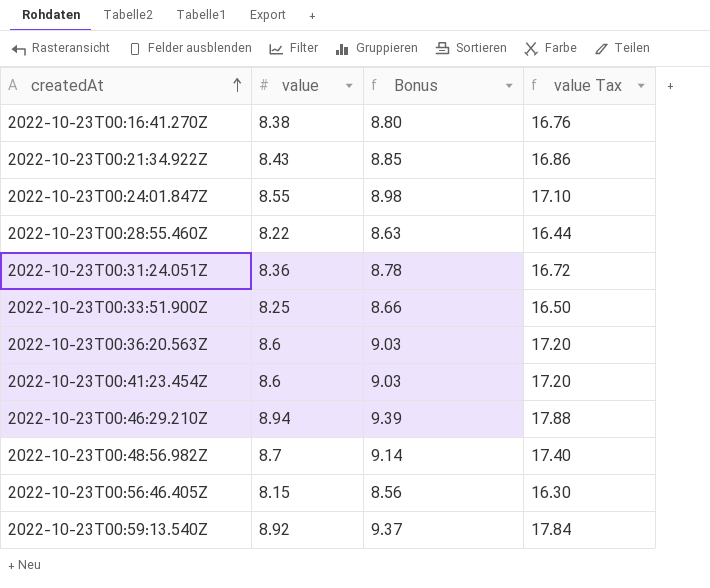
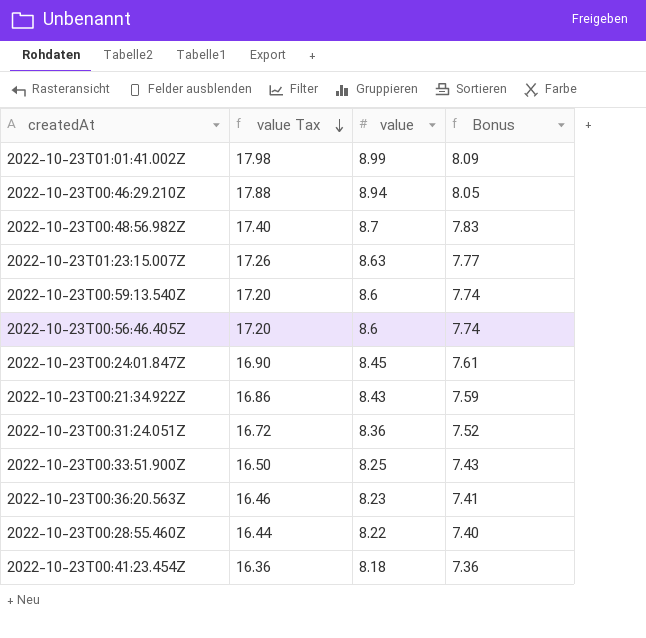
row order: createdAt ascending -> value Tax descending
column value Tax | position: 4 -> 2
column Bonus | formula: [value] * 1.05 -> [value] * 0.9
row 2022-10-23T00:16:41.270Z: 8.38 | 8.80 | 16.76 -> none
row 2022-10-23T01:01:41.002Z: none -> 17.98 | 8.99 | 8.09
row 2022-10-23T01:23:15.007Z: none -> 17.26 | 8.63 | 7.77
2022-10-23T00:59:13.540Z | value Tax: 17.84 -> 17.20
2022-10-23T00:59:13.540Z | value: 8.92 -> 8.6
2022-10-23T00:56:46.405Z | value Tax: 16.30 -> 17.20
2022-10-23T00:56:46.405Z | value: 8.15 -> 8.6
2022-10-23T00:24:01.847Z | value Tax: 17.10 -> 16.90
2022-10-23T00:24:01.847Z | value: 8.55 -> 8.45
2022-10-23T00:36:20.563Z | value Tax: 17.20 -> 16.46
2022-10-23T00:36:20.563Z | value: 8.6 -> 8.23
2022-10-23T00:41:23.454Z | value Tax: 17.20 -> 16.36
2022-10-23T00:41:23.454Z | value: 8.6 -> 8.18

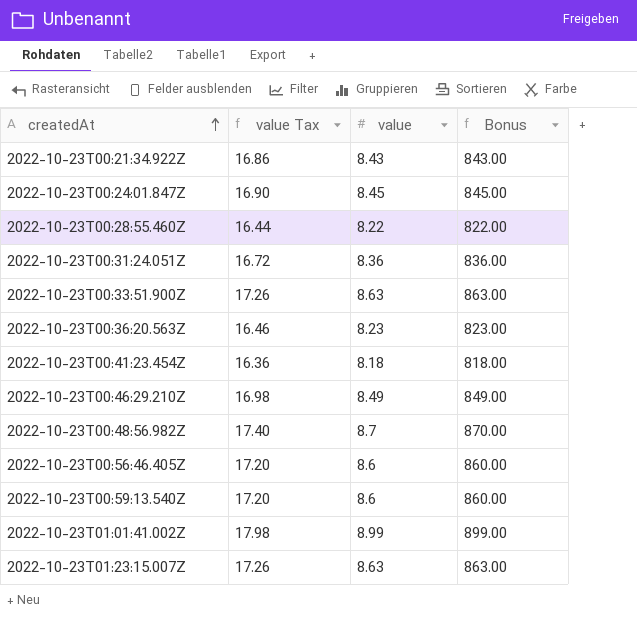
row order: value Tax descending -> createdAt ascending
column Bonus | formula: [value] * 0.9 -> [value] * 100
2022-10-23T00:33:51.900Z | value Tax: 16.50 -> 17.26
2022-10-23T00:33:51.900Z | value: 8.25 -> 8.63
2022-10-23T00:46:29.210Z | value Tax: 17.88 -> 16.98
2022-10-23T00:46:29.210Z | value: 8.94 -> 8.49

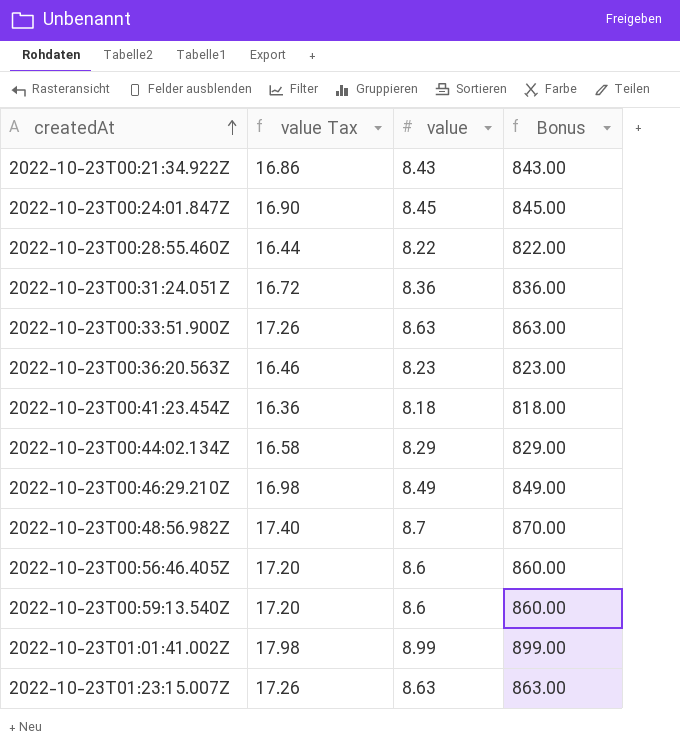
row 2022-10-23T00:44:02.134Z: none -> 16.58 | 8.29 | 829.00

